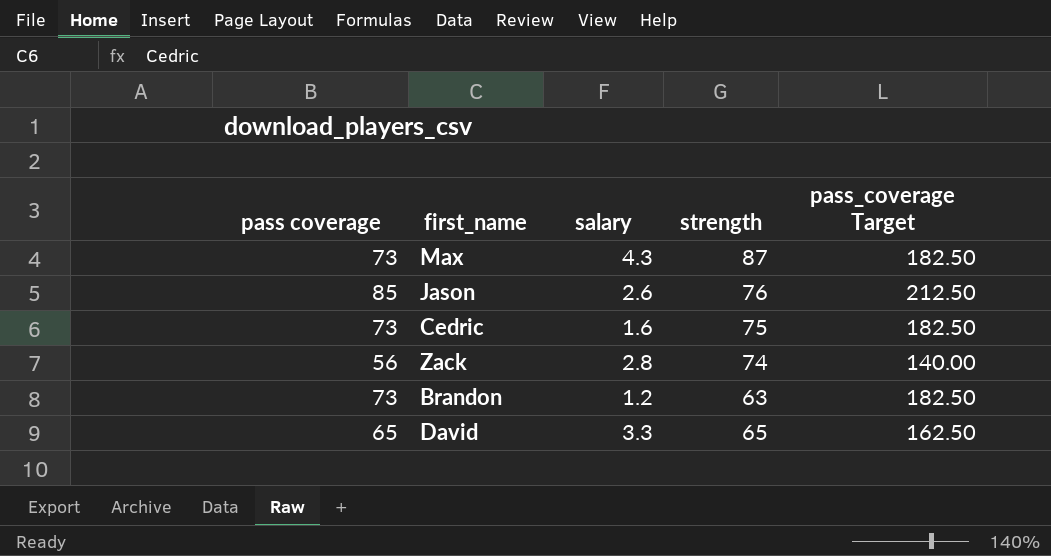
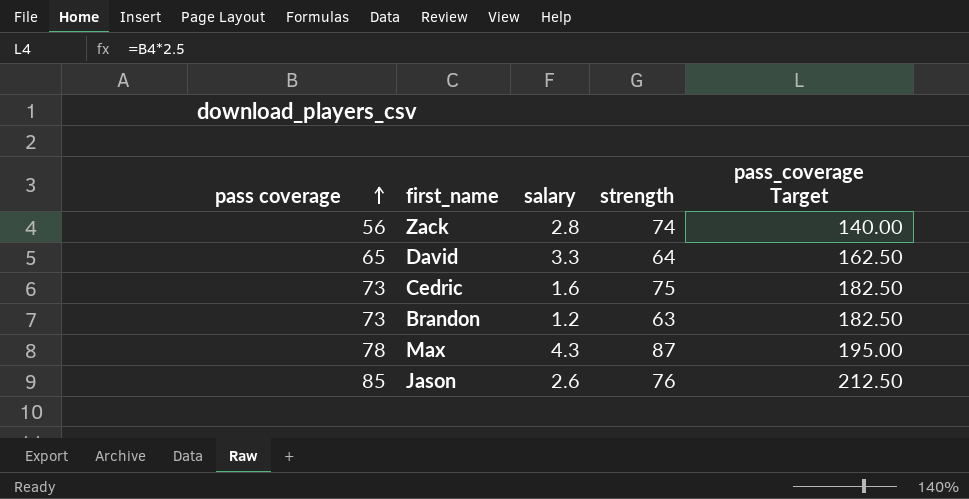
row order: none -> pass coverage ascending
David | strength: 65 -> 64
Max | pass coverage: 73 -> 78
Max | pass_coverage Target: 182.50 -> 195.00

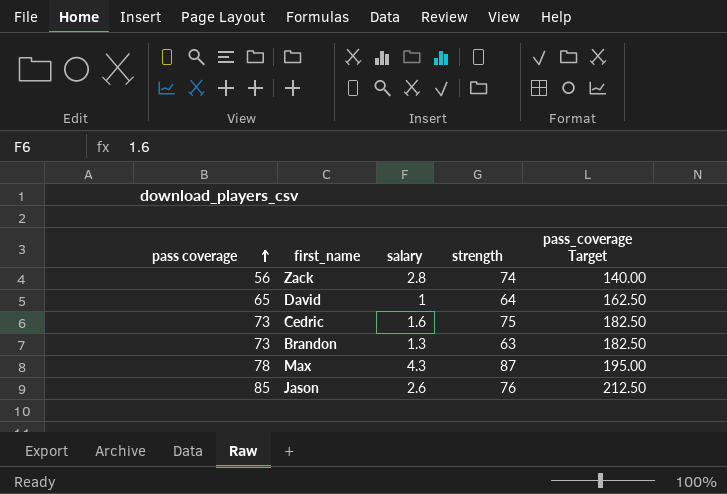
David | salary: 3.3 -> 1
Brandon | salary: 1.2 -> 1.3

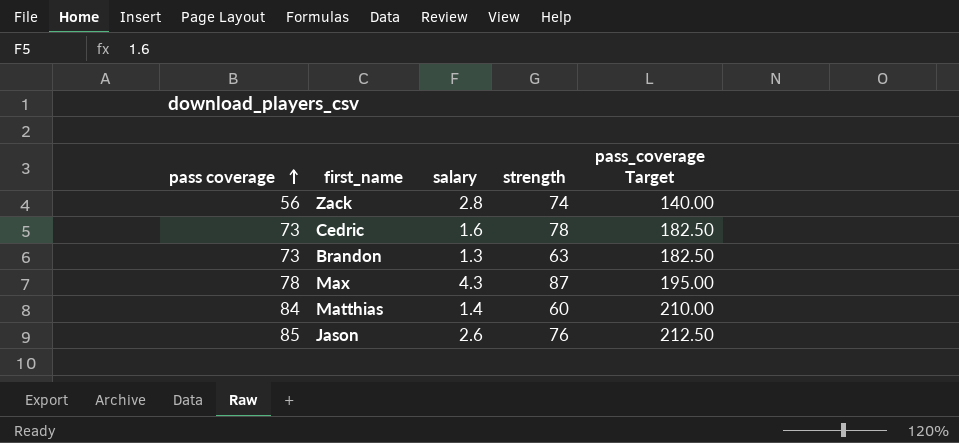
row David: 65 | 1 | 64 | 162.50 -> none
Cedric | strength: 75 -> 78
row Matthias: none -> 84 | 1.4 | 60 | 210.00

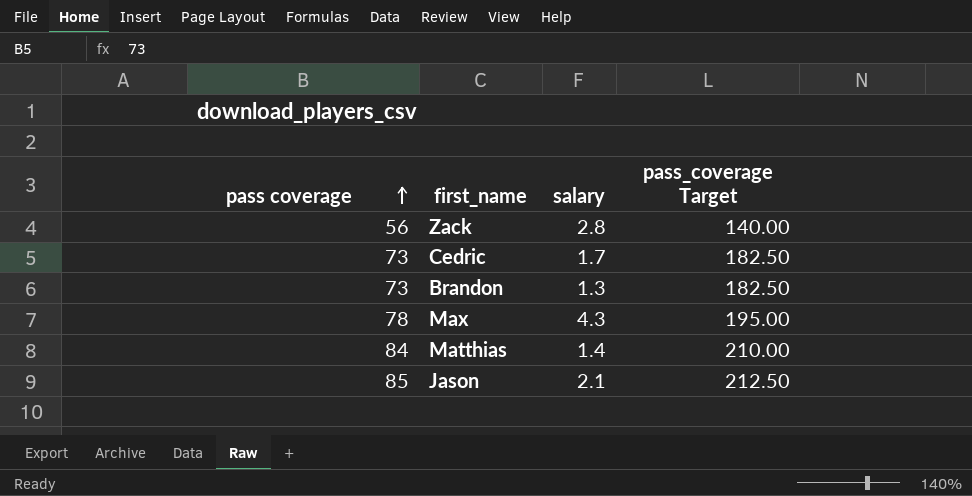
column strength | position: 4 -> none
Cedric | salary: 1.6 -> 1.7
Jason | salary: 2.6 -> 2.1

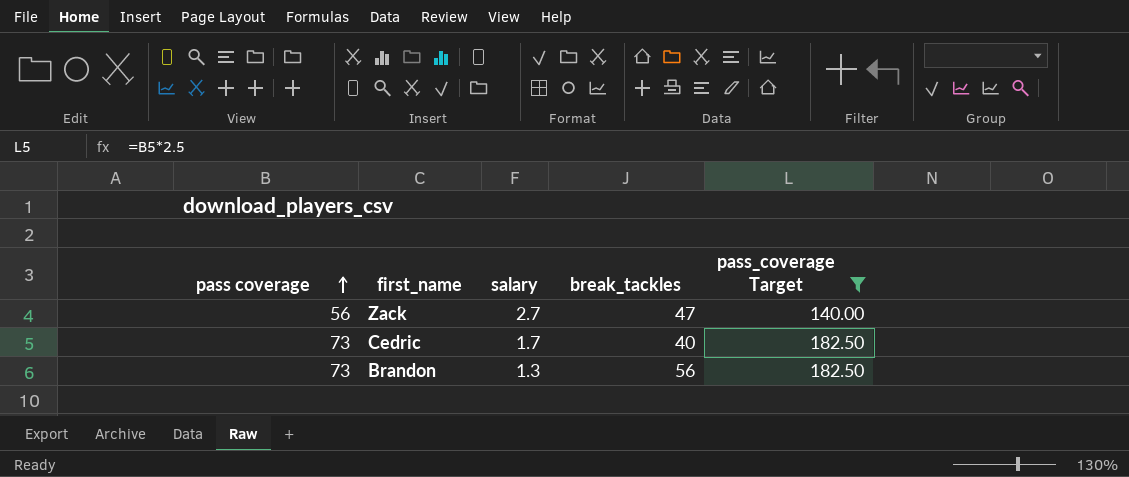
filter: none -> pass_coverage Target <= 182.50
column break_tackles | position: none -> 4
Zack | salary: 2.8 -> 2.7

